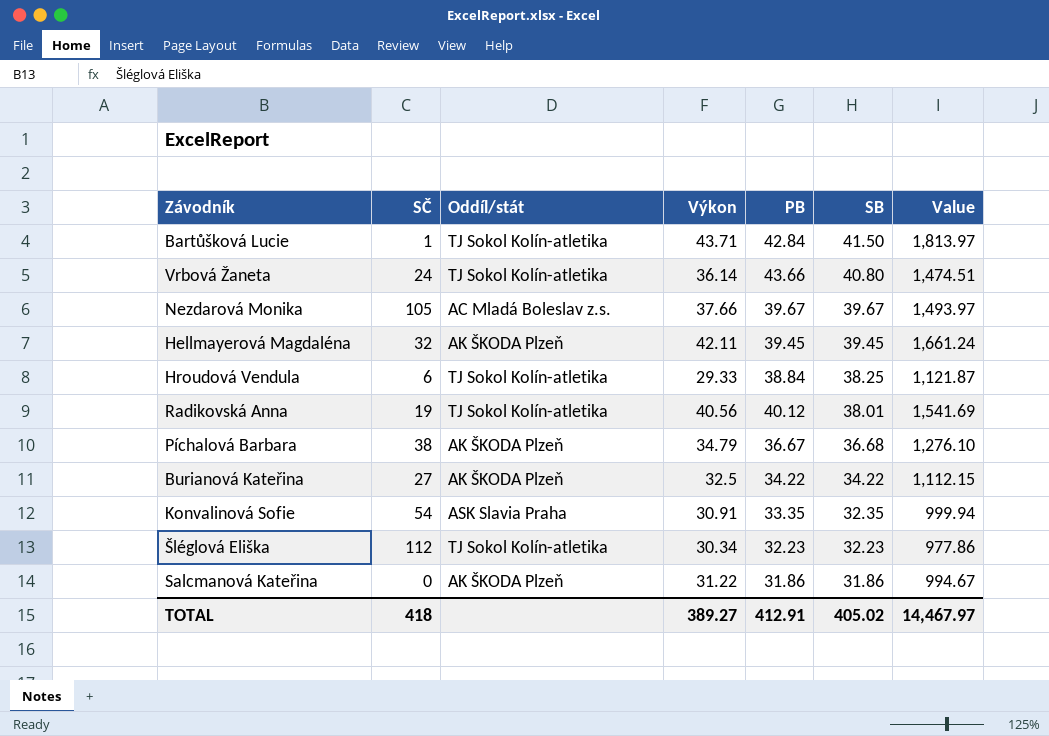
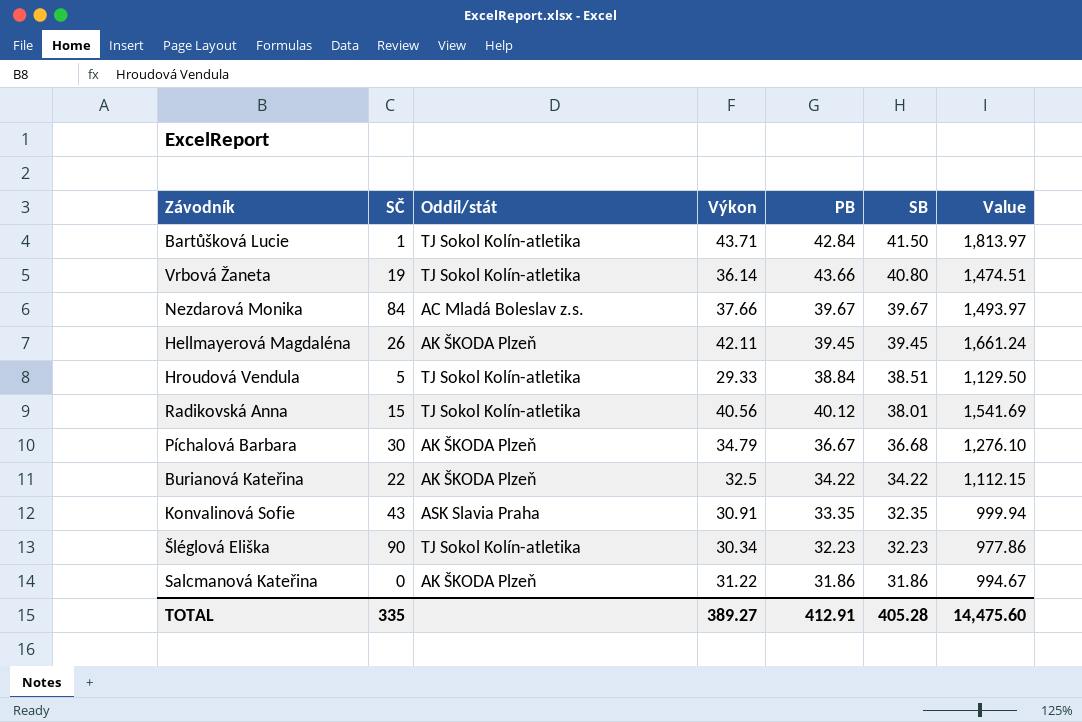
Vrbová Žaneta | SČ: 24 -> 19
Nezdarová Monika | SČ: 105 -> 84
Hellmayerová Magdaléna | SČ: 32 -> 26
Hroudová Vendula | SČ: 6 -> 5
Hroudová Vendula | SB: 38.25 -> 38.51
Hroudová Vendula | Value: 1,121.87 -> 1,129.50
Radikovská Anna | SČ: 19 -> 15
Píchalová Barbara | SČ: 38 -> 30
Burianová Kateřina | SČ: 27 -> 22
Konvalinová Sofie | SČ: 54 -> 43
Šléglová Eliška | SČ: 112 -> 90
TOTAL | SČ: 418 -> 335
TOTAL | SB: 405.02 -> 405.28
TOTAL | Value: 14,467.97 -> 14,475.60

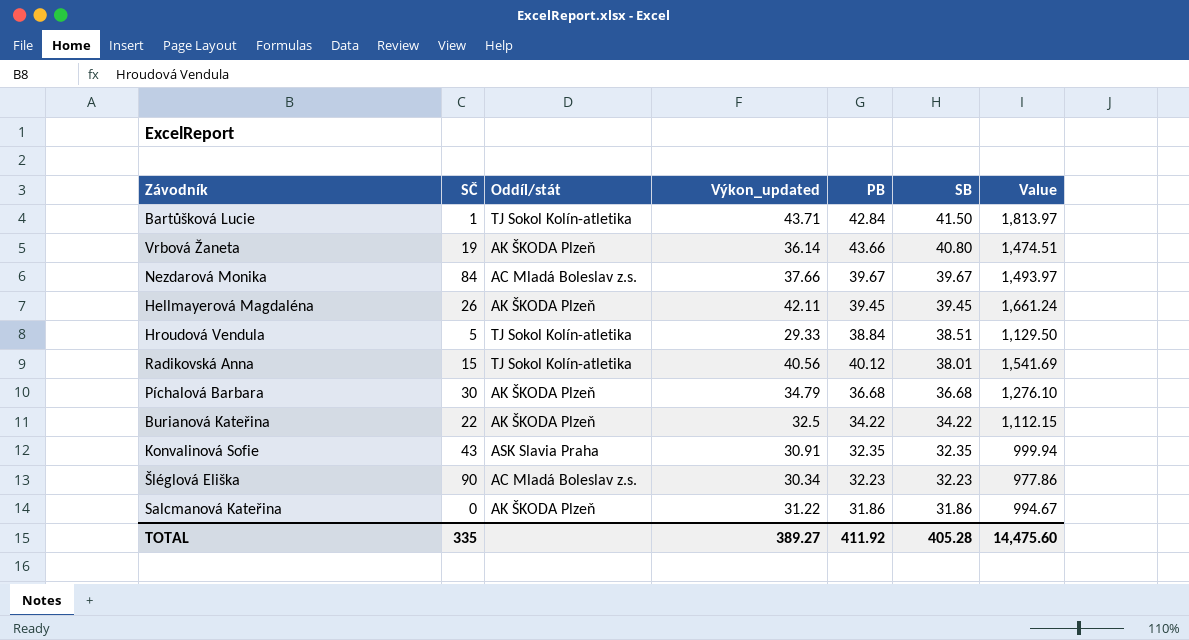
column name: Výkon -> Výkon_updated
Vrbová Žaneta | Oddíl/stát: TJ Sokol Kolín-atletika -> AK ŠKODA Plzeň
Píchalová Barbara | PB: 36.67 -> 36.68
Konvalinová Sofie | PB: 33.35 -> 32.35
Šléglová Eliška | Oddíl/stát: TJ Sokol Kolín-atletika -> AC Mladá Boleslav z.s.
TOTAL | PB: 412.91 -> 411.92

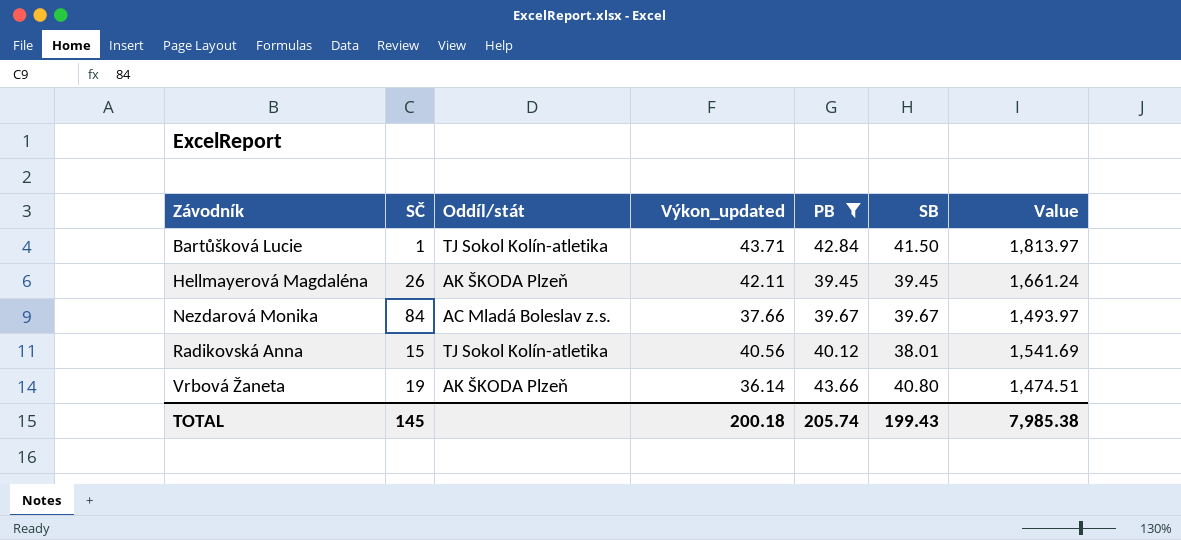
filter: none -> PB >= 39.45
row order: SB descending -> Závodník ascending
TOTAL | SČ: 335 -> 145
TOTAL | Výkon_updated: 389.27 -> 200.18
TOTAL | PB: 411.92 -> 205.74
TOTAL | SB: 405.28 -> 199.43
TOTAL | Value: 14,475.60 -> 7,985.38

